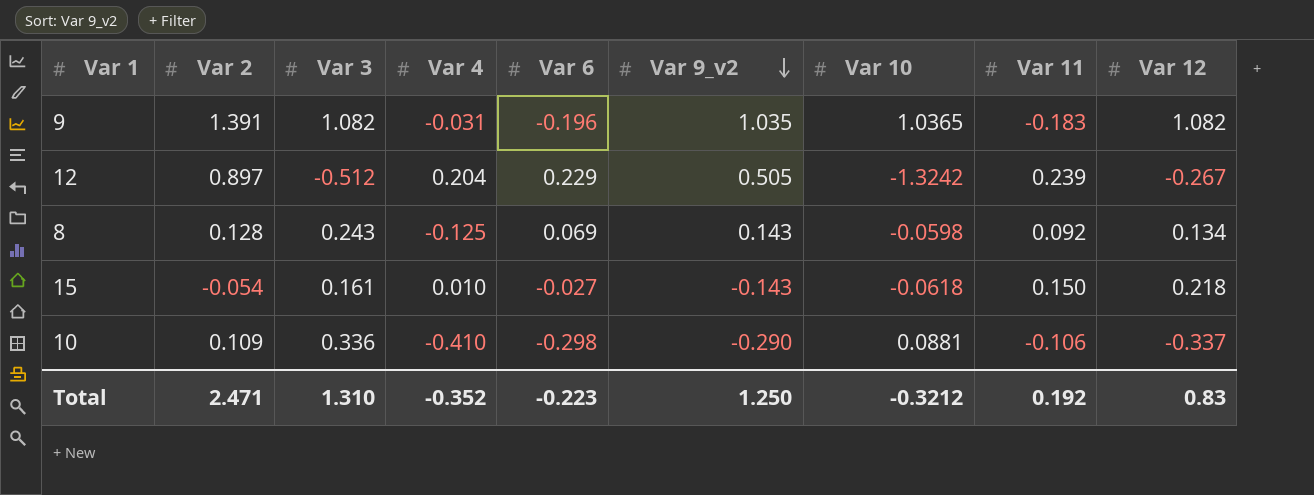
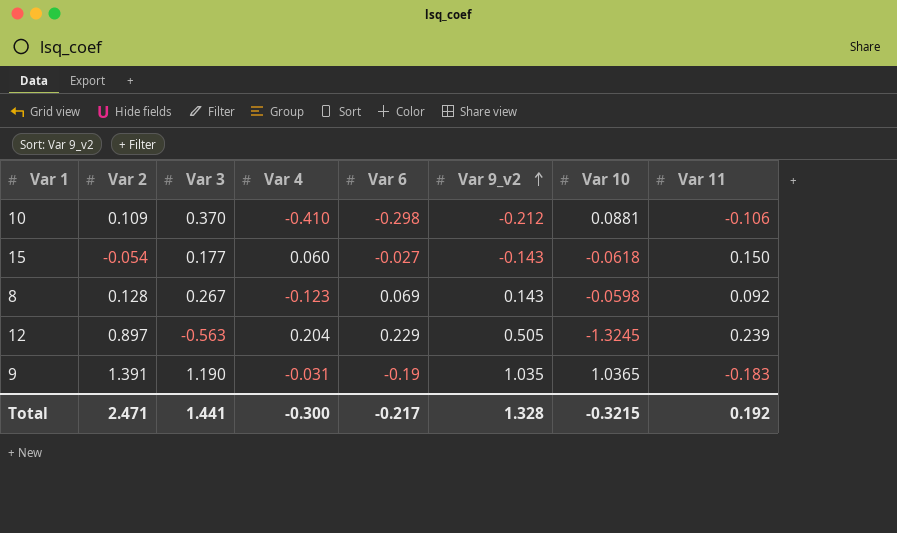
row order: Var 9_v2 descending -> Var 9_v2 ascending
column Var 12 | position: 9 -> none
10 | Var 3: 0.336 -> 0.370
10 | Var 9_v2: -0.290 -> -0.212
15 | Var 3: 0.161 -> 0.177
15 | Var 4: 0.010 -> 0.060
8 | Var 3: 0.243 -> 0.267
8 | Var 4: -0.125 -> -0.123
12 | Var 3: -0.512 -> -0.563
12 | Var 10: -1.3242 -> -1.3245
9 | Var 3: 1.082 -> 1.190
9 | Var 6: -0.196 -> -0.19
Total | Var 3: 1.310 -> 1.441
Total | Var 4: -0.352 -> -0.300
Total | Var 6: -0.223 -> -0.217
Total | Var 9_v2: 1.250 -> 1.328
Total | Var 10: -0.3212 -> -0.3215

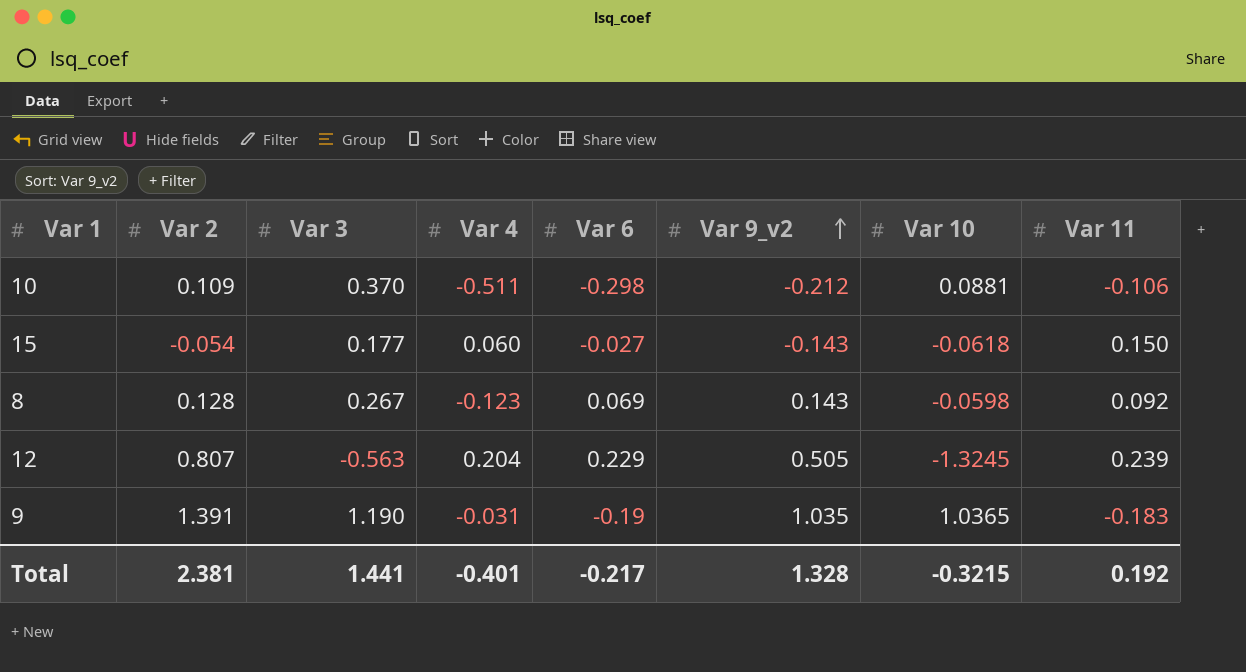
10 | Var 4: -0.410 -> -0.511
12 | Var 2: 0.897 -> 0.807
Total | Var 2: 2.471 -> 2.381
Total | Var 4: -0.300 -> -0.401

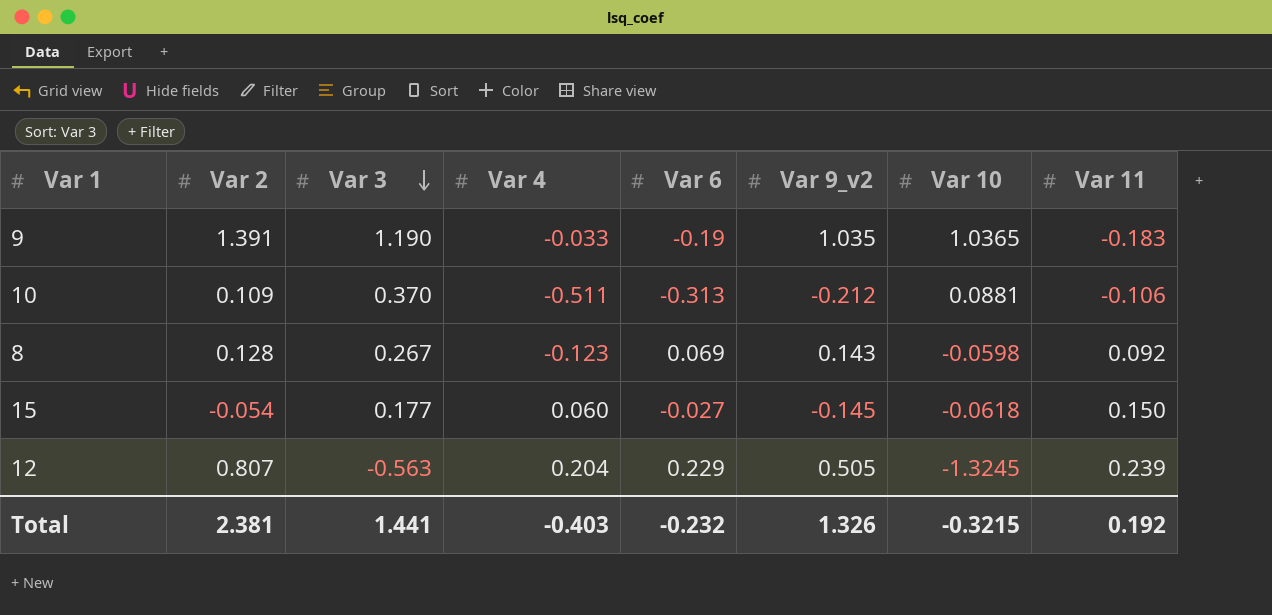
row order: Var 9_v2 ascending -> Var 3 descending
9 | Var 4: -0.031 -> -0.033
10 | Var 6: -0.298 -> -0.313
15 | Var 9_v2: -0.143 -> -0.145
Total | Var 4: -0.401 -> -0.403
Total | Var 6: -0.217 -> -0.232
Total | Var 9_v2: 1.328 -> 1.326

